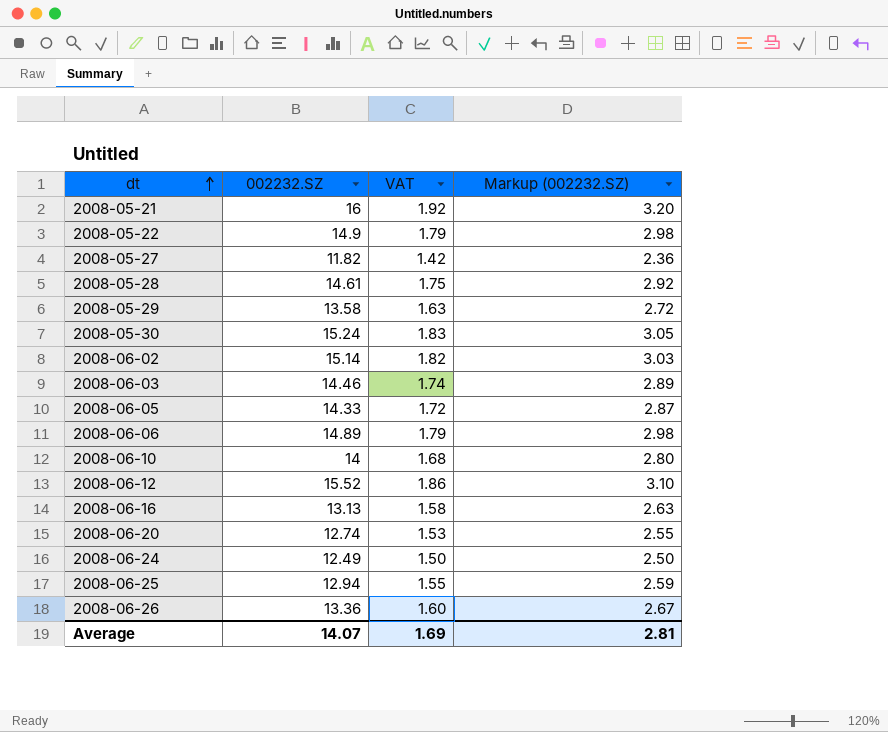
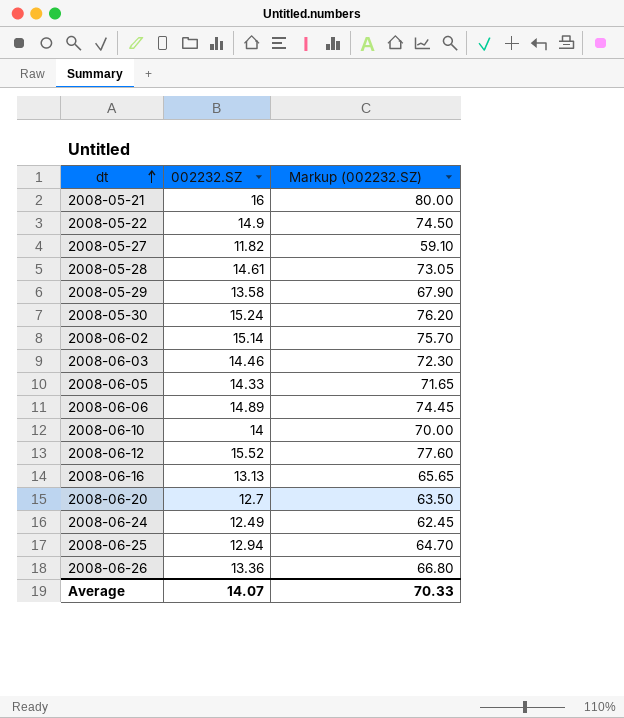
column VAT | formula: [002232.SZ] * 0.12 -> none
column Markup (002232.SZ) | formula: [002232.SZ] * 0.2 -> [002232.SZ] * 5
2008-06-20 | 002232.SZ: 12.74 -> 12.7
Average | Markup (002232.SZ): 2.81 -> 70.33

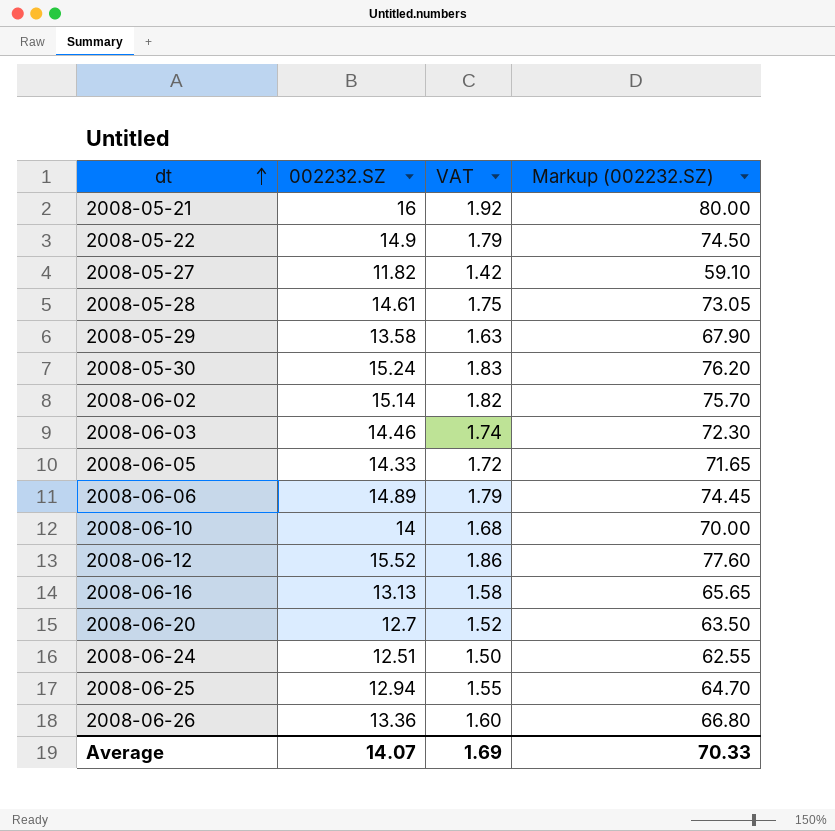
column VAT | formula: none -> [002232.SZ] * 0.12
2008-06-24 | 002232.SZ: 12.49 -> 12.51
2008-06-24 | Markup (002232.SZ): 62.45 -> 62.55

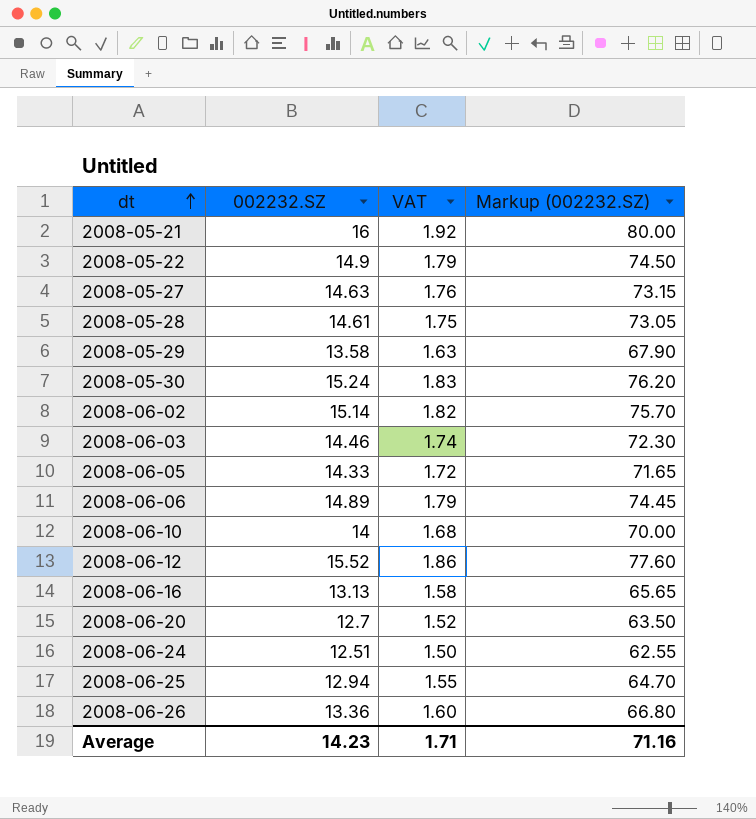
2008-05-27 | 002232.SZ: 11.82 -> 14.63
2008-05-27 | VAT: 1.42 -> 1.76
2008-05-27 | Markup (002232.SZ): 59.10 -> 73.15
Average | 002232.SZ: 14.07 -> 14.23
Average | VAT: 1.69 -> 1.71
Average | Markup (002232.SZ): 70.33 -> 71.16

